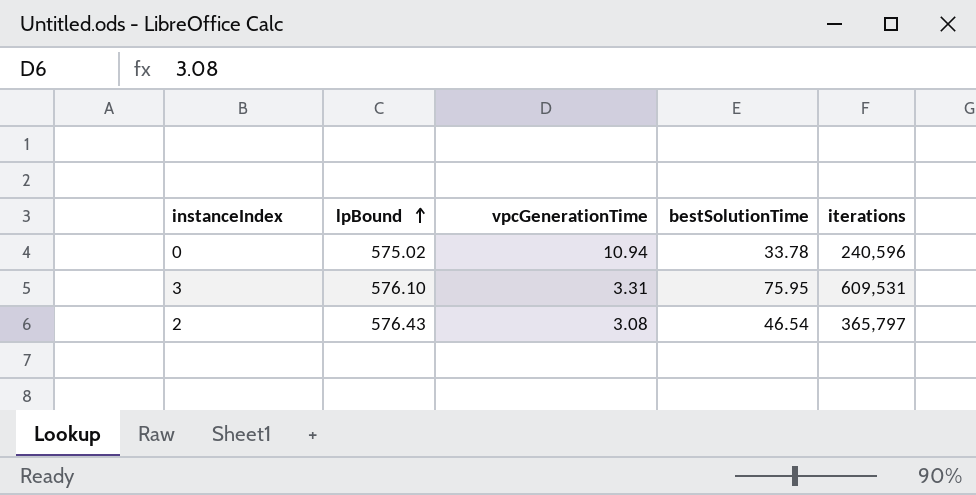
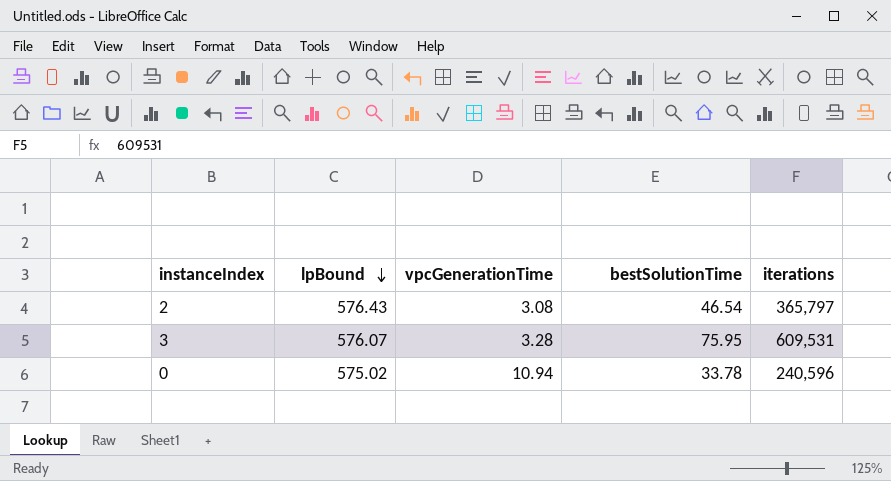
row order: lpBound ascending -> lpBound descending
3 | lpBound: 576.10 -> 576.07
3 | vpcGenerationTime: 3.31 -> 3.28

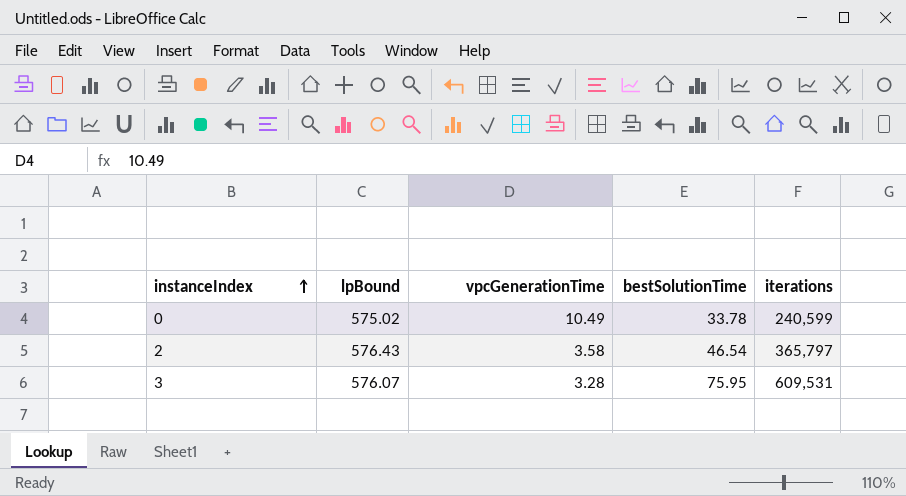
row order: lpBound descending -> instanceIndex ascending
0 | vpcGenerationTime: 10.94 -> 10.49
0 | iterations: 240,596 -> 240,599
2 | vpcGenerationTime: 3.08 -> 3.58

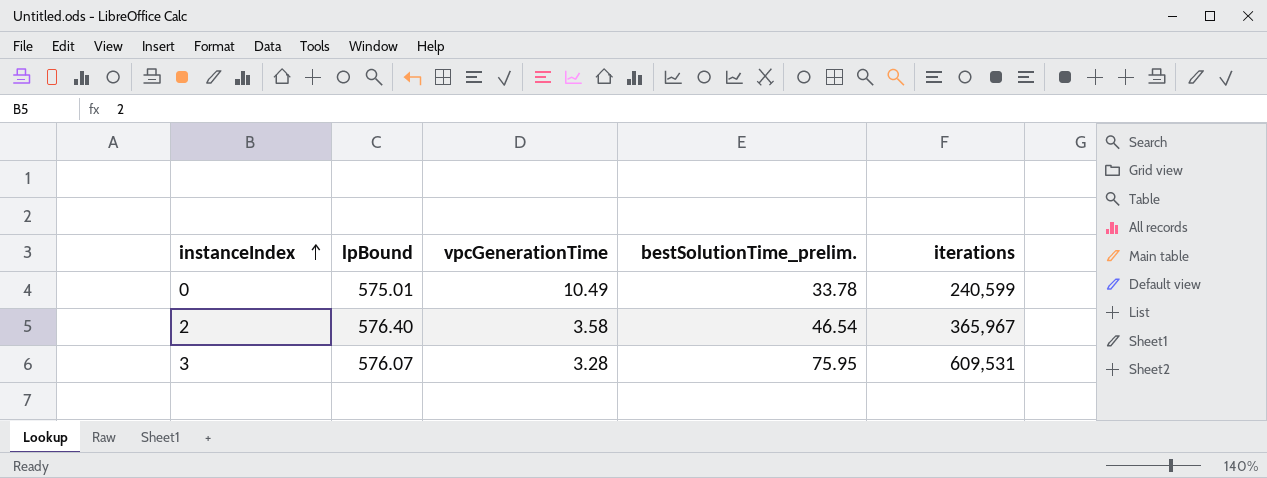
column name: bestSolutionTime -> bestSolutionTime_prelim.
0 | lpBound: 575.02 -> 575.01
2 | lpBound: 576.43 -> 576.40
2 | iterations: 365,797 -> 365,967

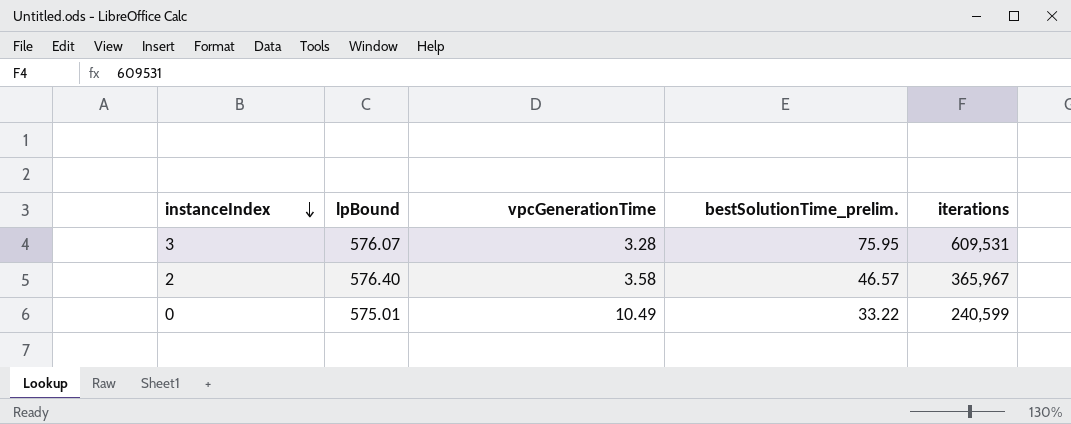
row order: instanceIndex ascending -> instanceIndex descending
2 | bestSolutionTime_prelim.: 46.54 -> 46.57
0 | bestSolutionTime_prelim.: 33.78 -> 33.22

